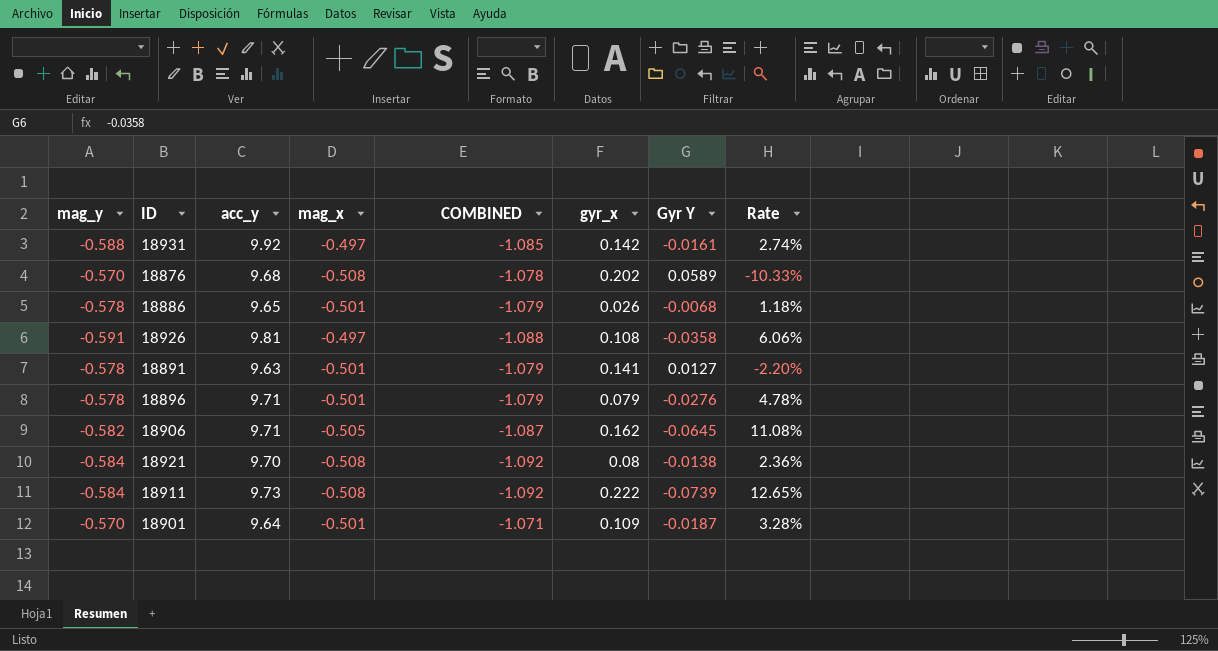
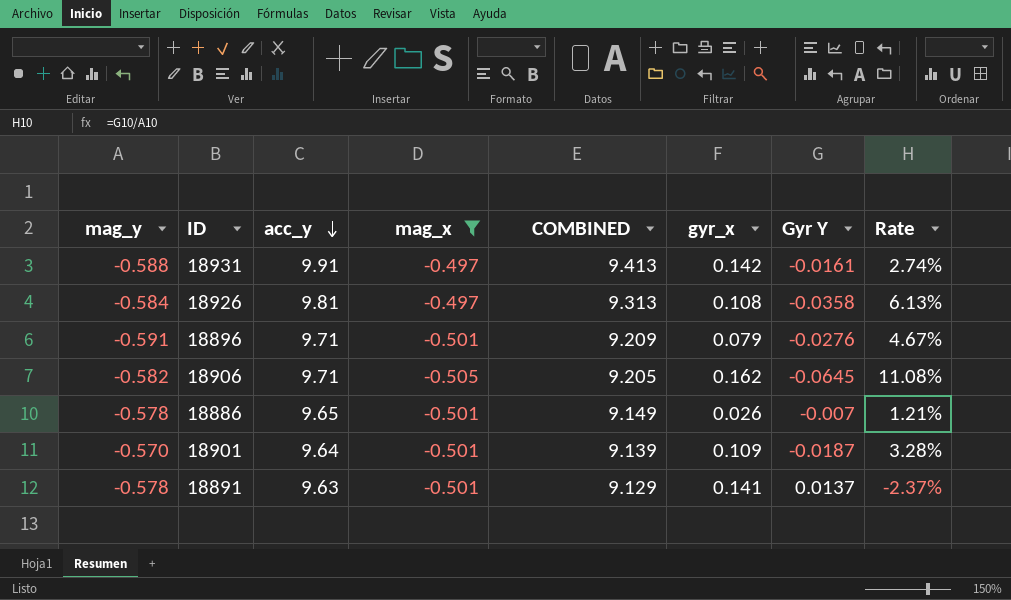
filter: none -> mag_x != -0.508
row order: none -> acc_y descending
column COMBINED | formula: [mag_y] + [mag_x] -> [acc_y] + [mag_x]
18931 | acc_y: 9.92 -> 9.91
18926 | mag_y: -0.591 -> -0.584
18926 | Rate: 6.06% -> 6.13%
18896 | mag_y: -0.578 -> -0.591
18896 | Rate: 4.78% -> 4.67%
18886 | Gyr Y: -0.0068 -> -0.007
18886 | Rate: 1.18% -> 1.21%
18891 | Gyr Y: 0.0127 -> 0.0137
18891 | Rate: -2.20% -> -2.37%

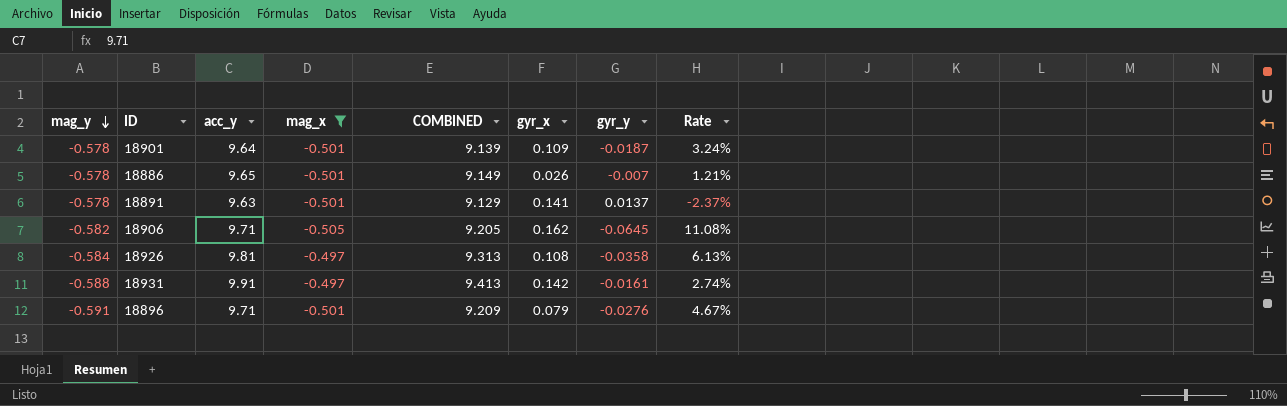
row order: acc_y descending -> mag_y descending
column name: Gyr Y -> gyr_y
18901 | mag_y: -0.570 -> -0.578
18901 | Rate: 3.28% -> 3.24%

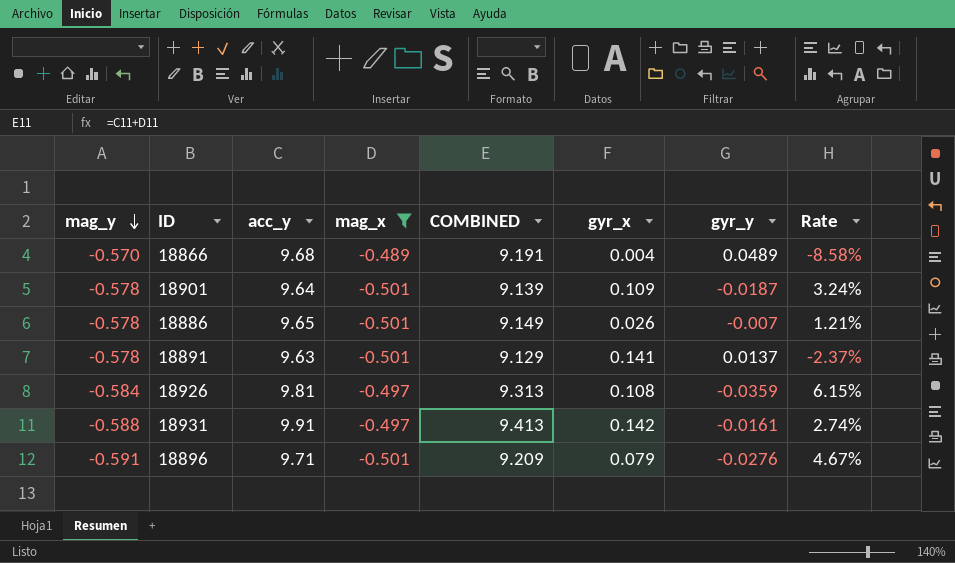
row 18906: -0.582 | 9.71 | -0.505 | 9.205 | 0.162 | -0.0645 | 11.08% -> none
row 18866: none -> -0.570 | 9.68 | -0.489 | 9.191 | 0.004 | 0.0489 | -8.58%
18926 | gyr_y: -0.0358 -> -0.0359
18926 | Rate: 6.13% -> 6.15%

